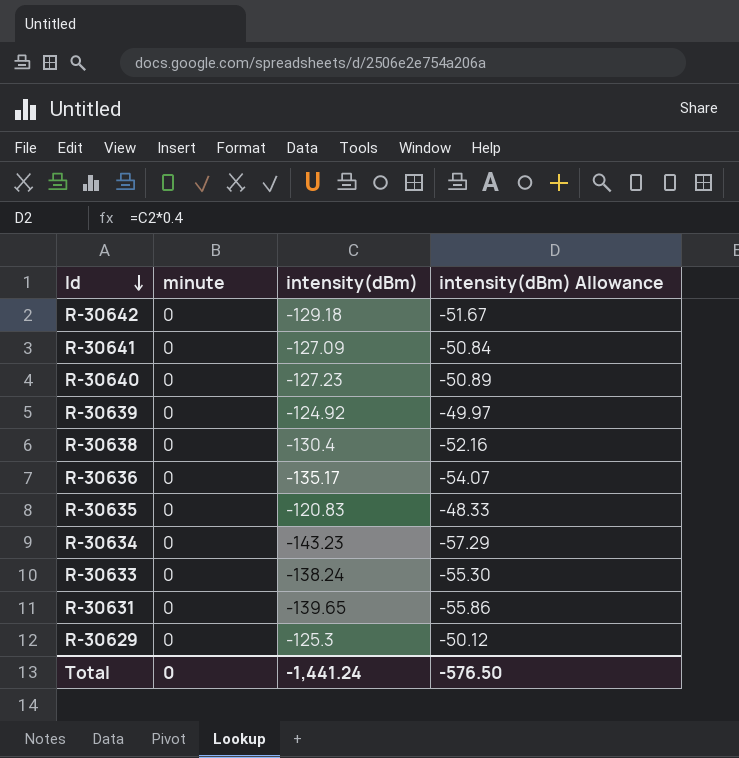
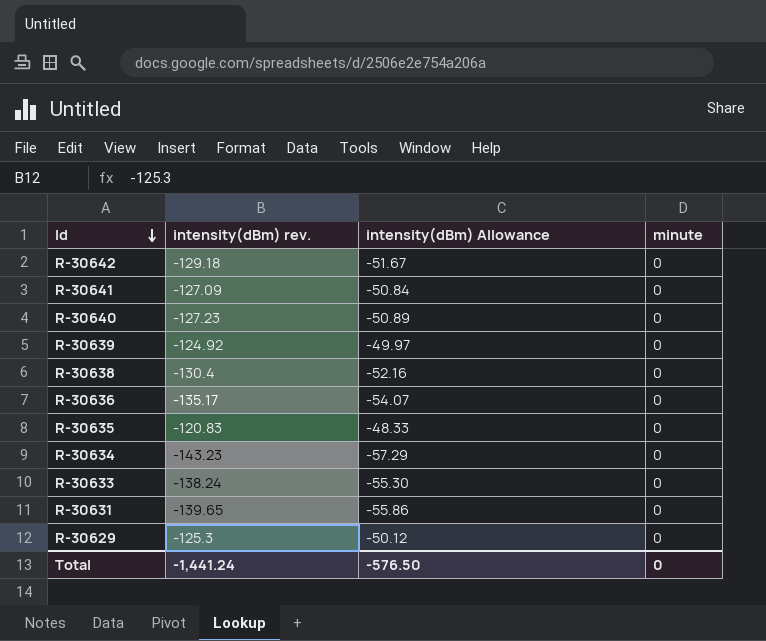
column name: intensity(dBm) -> intensity(dBm) rev.
column minute | position: 2 -> 4

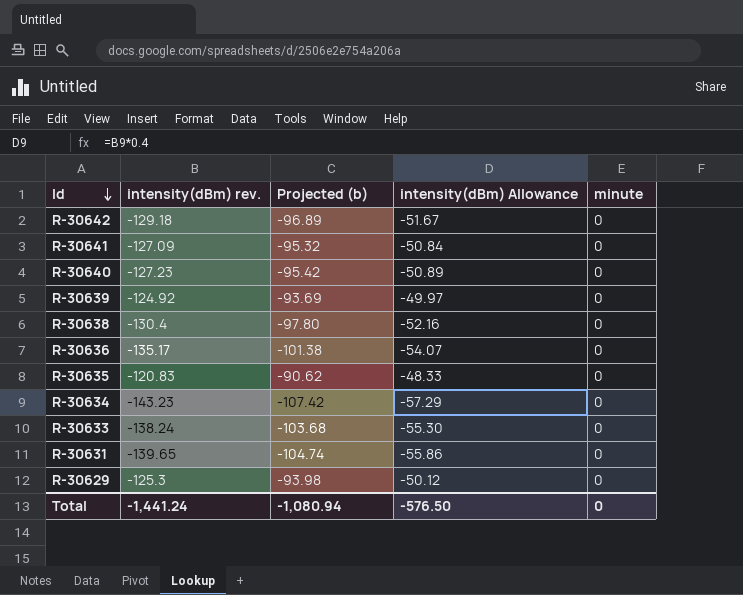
column Projected (b) | formula: none -> [intensity(dBm) rev.] * 0.75

